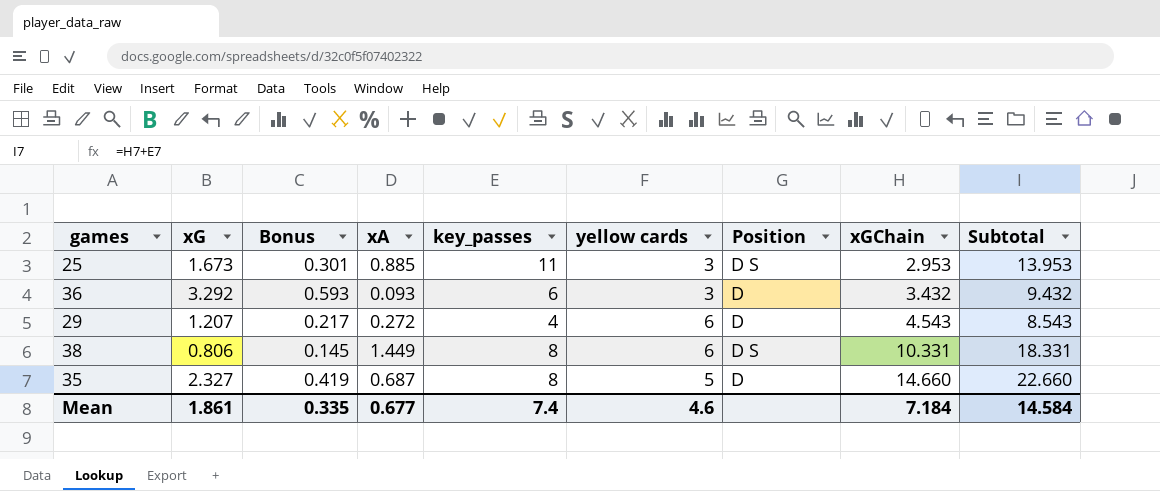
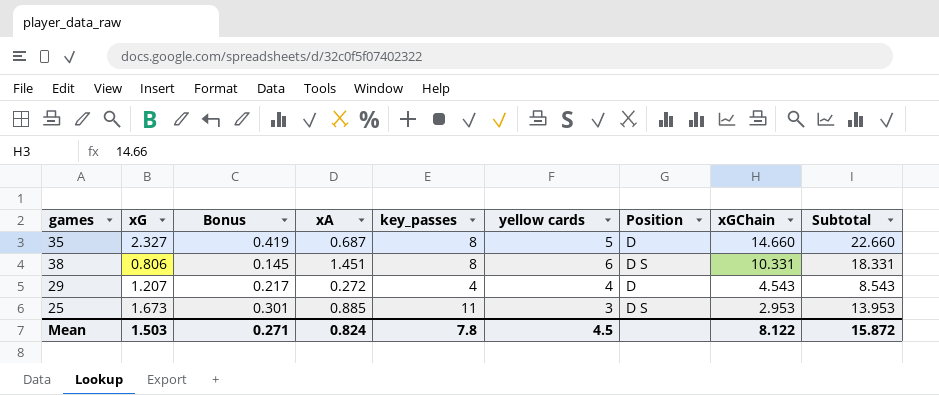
row order: xGChain ascending -> xGChain descending
row 36: 3.292 | 0.593 | 0.093 | 6 | 3 | D | 3.432 | 9.432 -> none
38 | xA: 1.449 -> 1.451
29 | yellow cards: 6 -> 4
Mean | xG: 1.861 -> 1.503
Mean | Bonus: 0.335 -> 0.271
Mean | xA: 0.677 -> 0.824
Mean | key_passes: 7.4 -> 7.8
Mean | yellow cards: 4.6 -> 4.5
Mean | xGChain: 7.184 -> 8.122
Mean | Subtotal: 14.584 -> 15.872

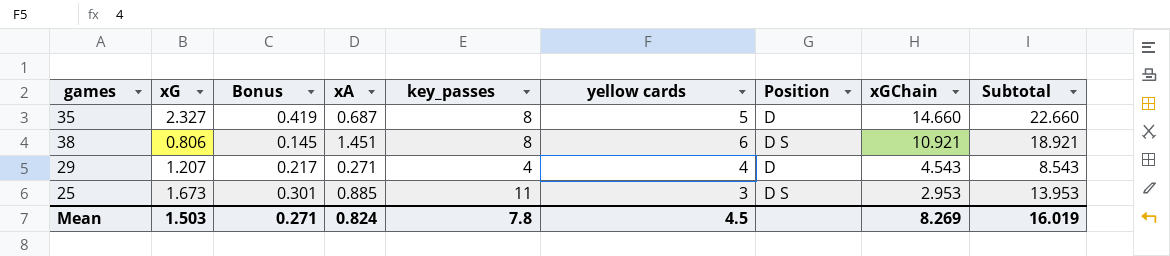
38 | xGChain: 10.331 -> 10.921
38 | Subtotal: 18.331 -> 18.921
29 | xA: 0.272 -> 0.271
Mean | xGChain: 8.122 -> 8.269
Mean | Subtotal: 15.872 -> 16.019

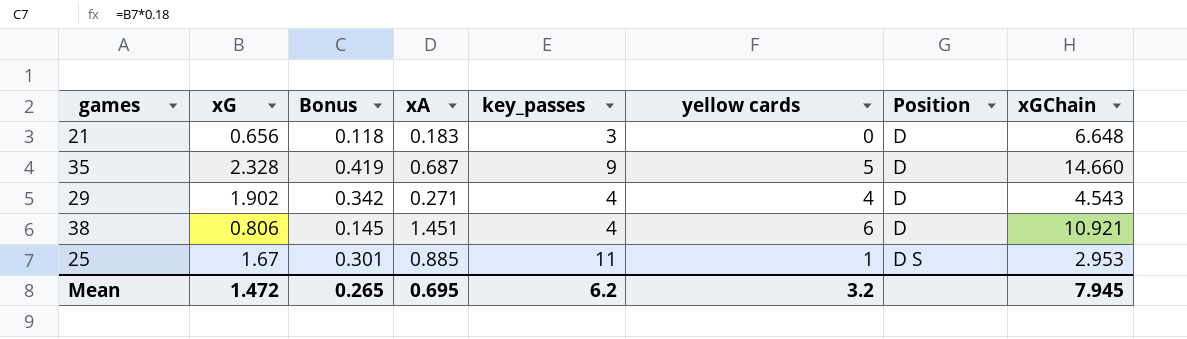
row order: xGChain descending -> Position ascending
column Subtotal | formula: [key_passes] + [xGChain] -> none
row 21: none -> 0.656 | 0.118 | 0.183 | 3 | 0 | D | 6.648
35 | xG: 2.327 -> 2.328
35 | key_passes: 8 -> 9
29 | xG: 1.207 -> 1.902
29 | Bonus: 0.217 -> 0.342
38 | key_passes: 8 -> 4
38 | Position: D S -> D
25 | xG: 1.673 -> 1.67
25 | yellow cards: 3 -> 1
Mean | xG: 1.503 -> 1.472
Mean | Bonus: 0.271 -> 0.265
Mean | xA: 0.824 -> 0.695
Mean | key_passes: 7.8 -> 6.2
Mean | yellow cards: 4.5 -> 3.2
Mean | xGChain: 8.269 -> 7.945

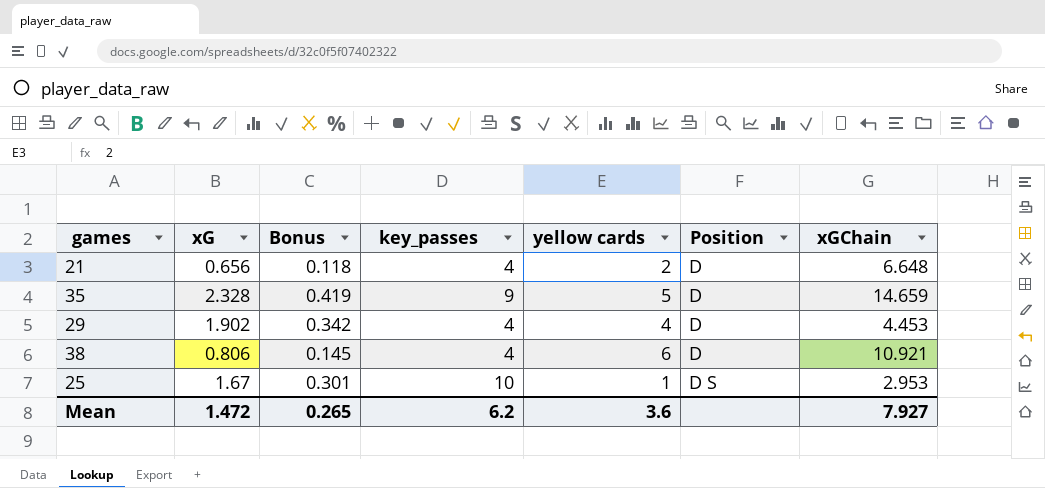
column xA | position: 4 -> none
21 | key_passes: 3 -> 4
21 | yellow cards: 0 -> 2
35 | xGChain: 14.660 -> 14.659
29 | xGChain: 4.543 -> 4.453
25 | key_passes: 11 -> 10
Mean | yellow cards: 3.2 -> 3.6
Mean | xGChain: 7.945 -> 7.927

